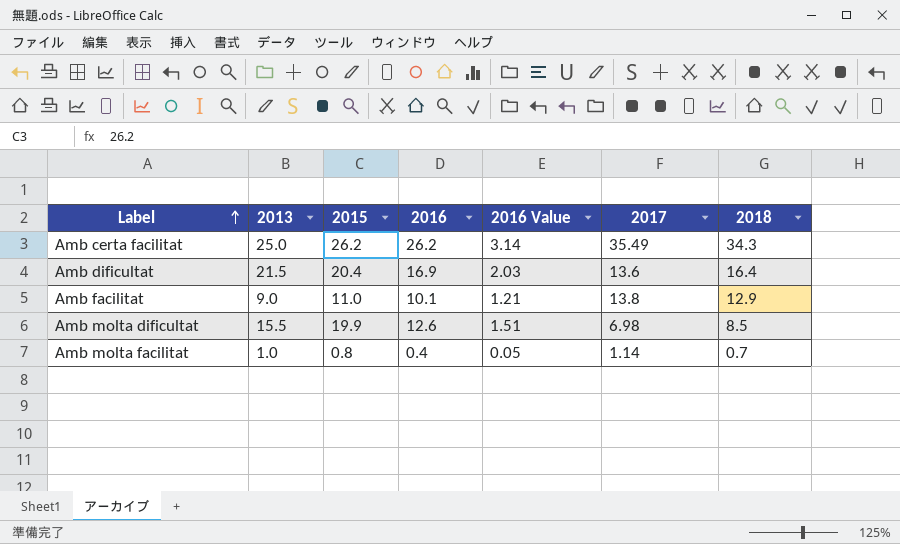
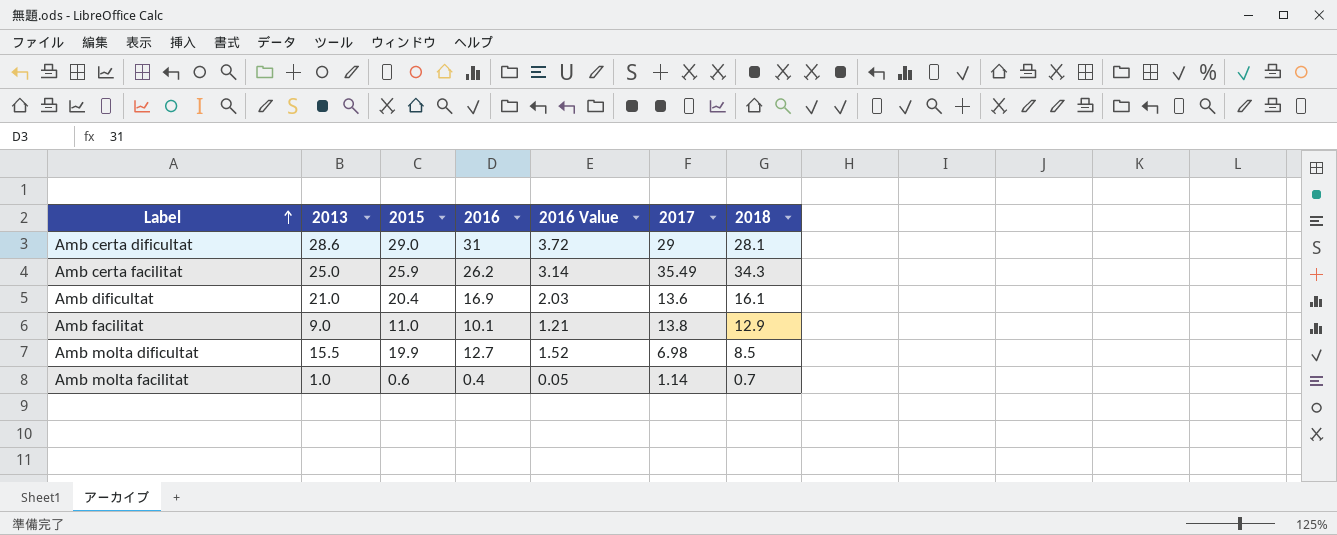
row Amb certa dificultat: none -> 28.6 | 29.0 | 31 | 3.72 | 29 | 28.1
Amb certa facilitat | 2015: 26.2 -> 25.9
Amb dificultat | 2013: 21.5 -> 21.0
Amb dificultat | 2018: 16.4 -> 16.1
Amb molta dificultat | 2016: 12.6 -> 12.7
Amb molta dificultat | 2016 Value: 1.51 -> 1.52
Amb molta facilitat | 2015: 0.8 -> 0.6

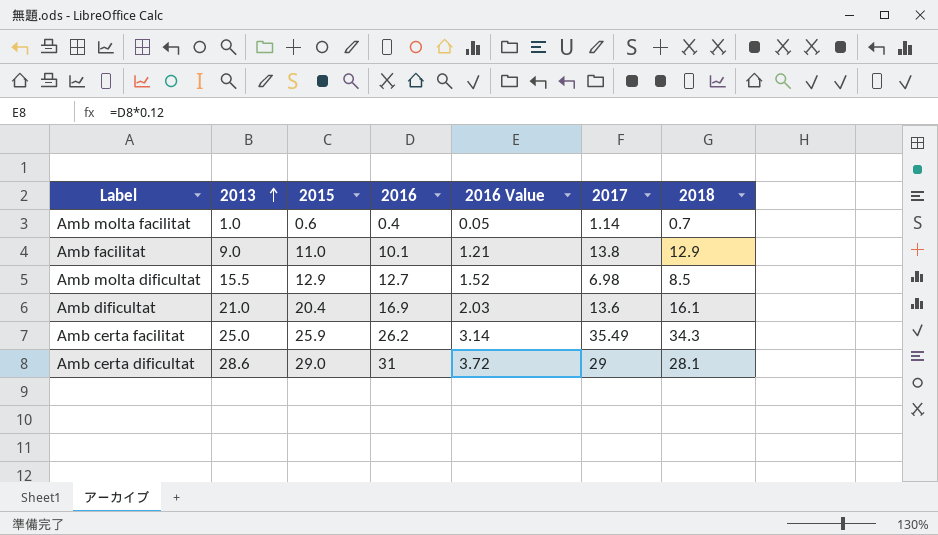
row order: Label ascending -> 2013 ascending
Amb molta dificultat | 2015: 19.9 -> 12.9

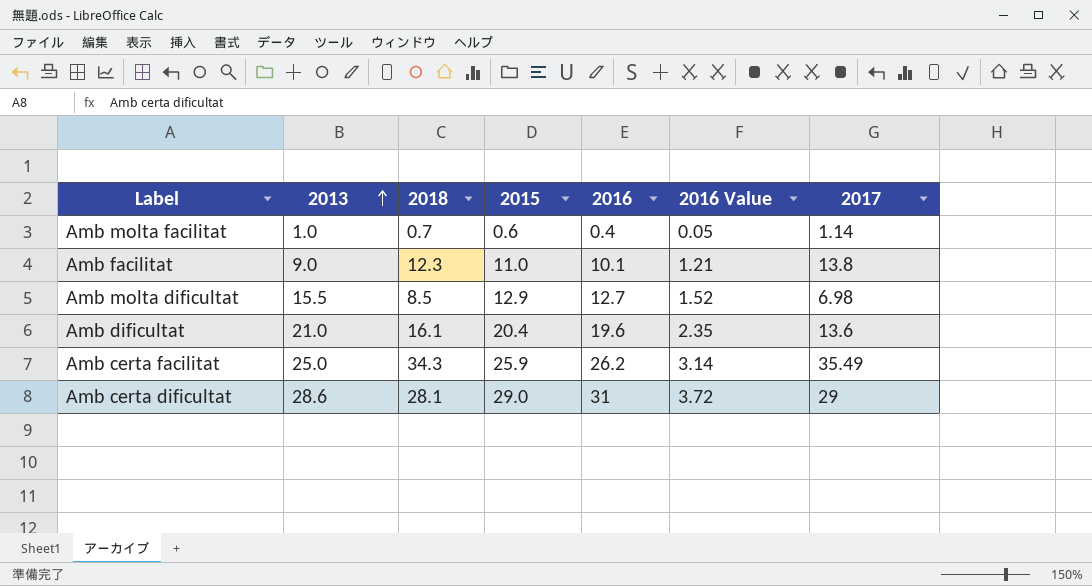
column 2018 | position: 7 -> 3
Amb facilitat | 2018: 12.9 -> 12.3
Amb dificultat | 2016: 16.9 -> 19.6
Amb dificultat | 2016 Value: 2.03 -> 2.35

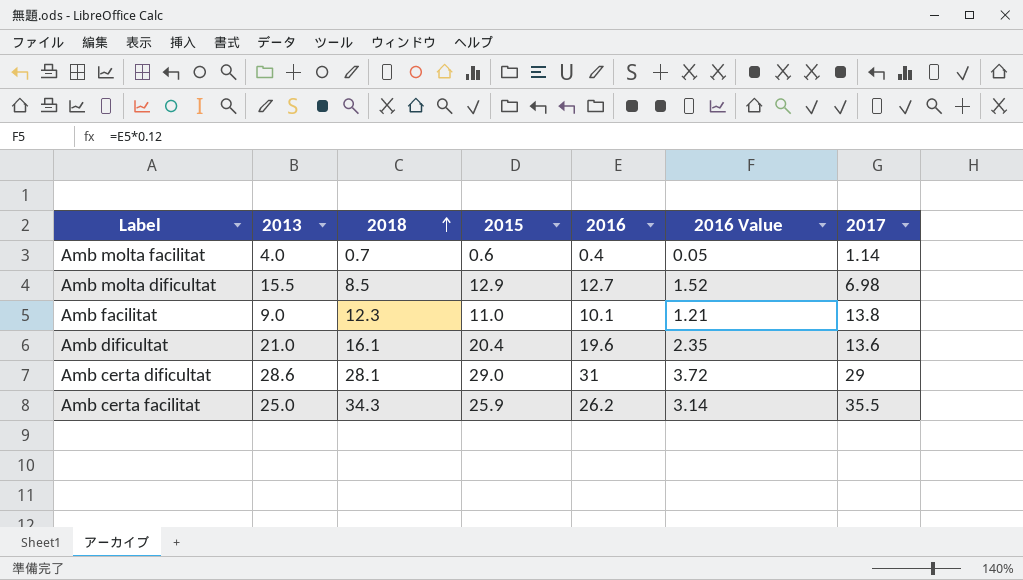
row order: 2013 ascending -> 2018 ascending
Amb molta facilitat | 2013: 1.0 -> 4.0
Amb certa facilitat | 2017: 35.49 -> 35.5

